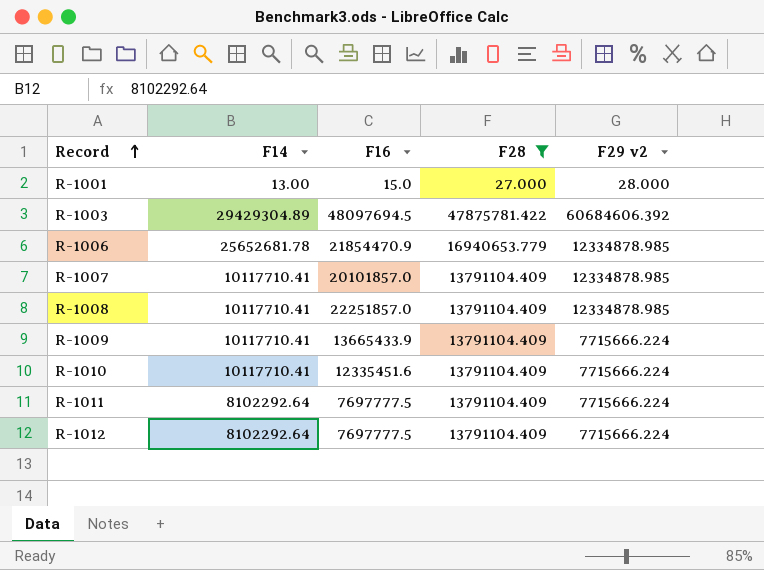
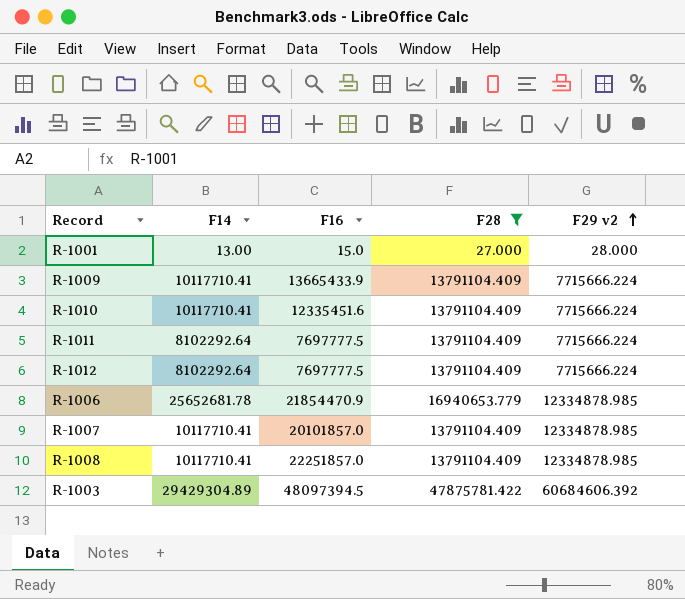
row order: Record ascending -> F29 v2 ascending
R-1003 | F16: 48097694.5 -> 48097394.5

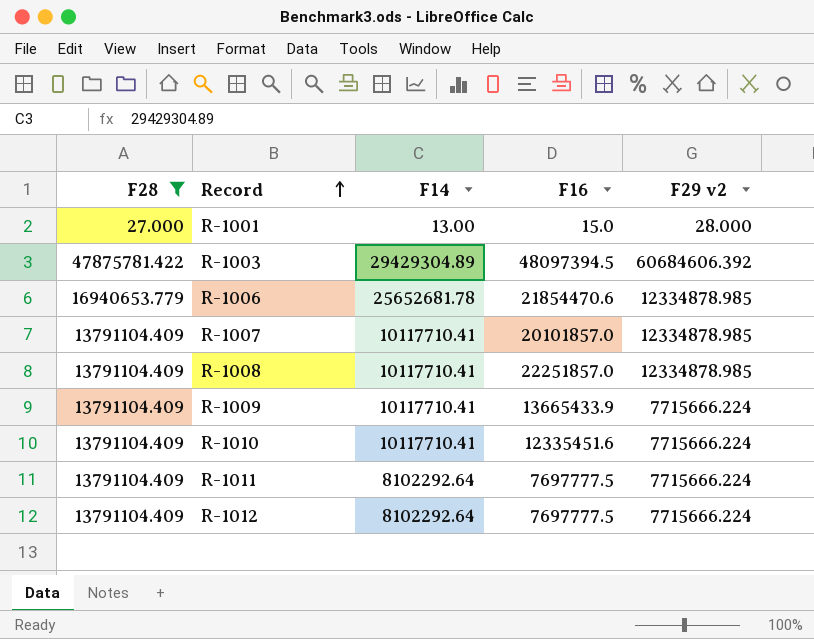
row order: F29 v2 ascending -> Record ascending
column F28 | position: 4 -> 1
R-1006 | F16: 21854470.9 -> 21854470.6

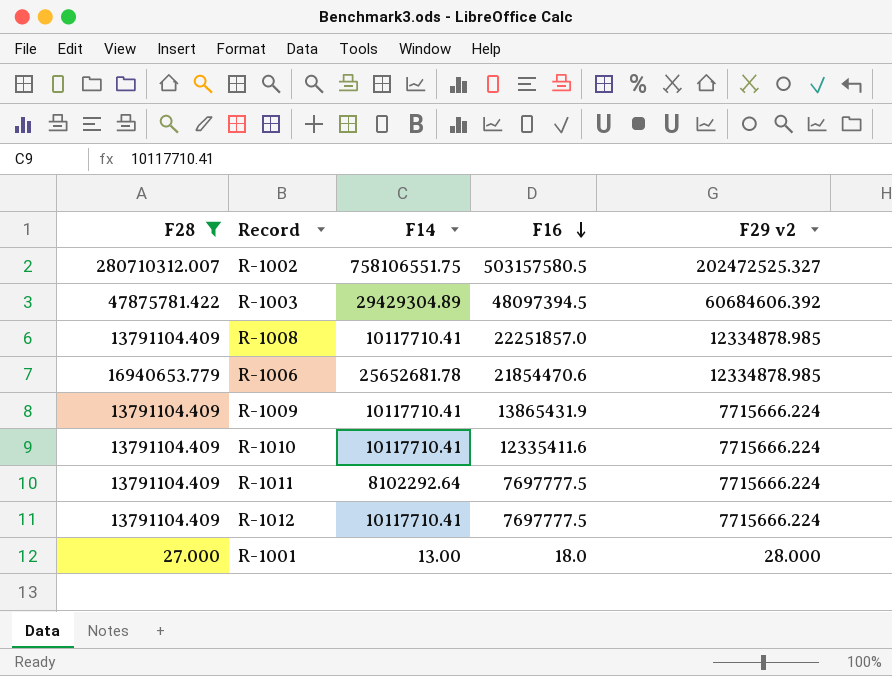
row order: Record ascending -> F16 descending
row R-1007: 13791104.409 | 10117710.41 | 20101857.0 | 12334878.985 -> none
row R-1002: none -> 280710312.007 | 758106551.75 | 503157580.5 | 202472525.327
R-1009 | F16: 13665433.9 -> 13865431.9
R-1010 | F16: 12335451.6 -> 12335411.6
R-1012 | F14: 8102292.64 -> 10117710.41
R-1001 | F16: 15.0 -> 18.0

